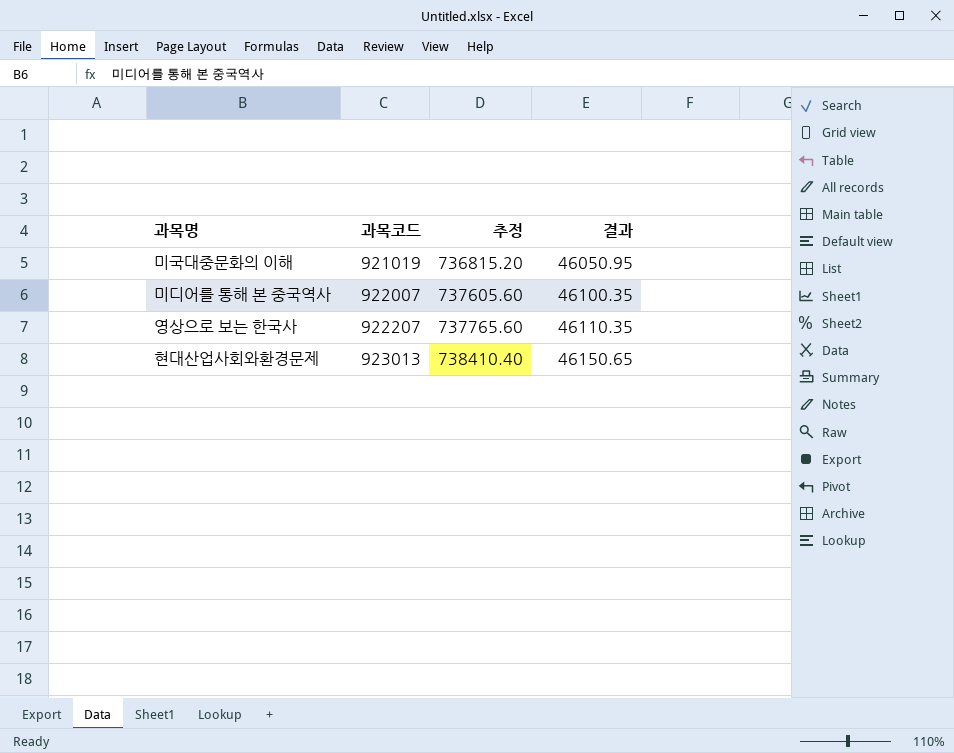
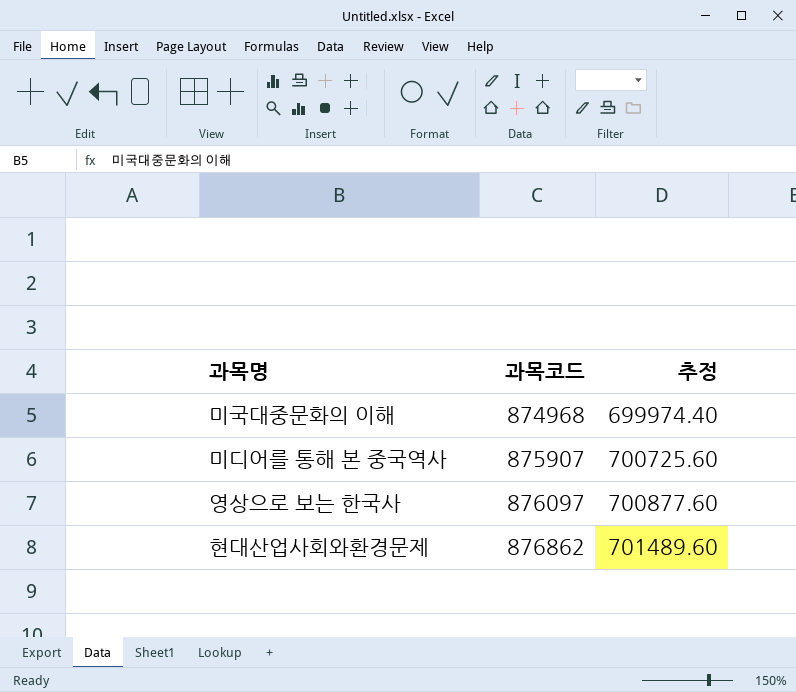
column 결과 | formula: [과목코드] * 0.05 -> none
미국대중문화의 이해 | 과목코드: 921019 -> 874968
미국대중문화의 이해 | 추정: 736815.20 -> 699974.40
미디어를 통해 본 중국역사 | 과목코드: 922007 -> 875907
미디어를 통해 본 중국역사 | 추정: 737605.60 -> 700725.60
영상으로 보는 한국사 | 과목코드: 922207 -> 876097
영상으로 보는 한국사 | 추정: 737765.60 -> 700877.60
현대산업사회와환경문제 | 과목코드: 923013 -> 876862
현대산업사회와환경문제 | 추정: 738410.40 -> 701489.60

